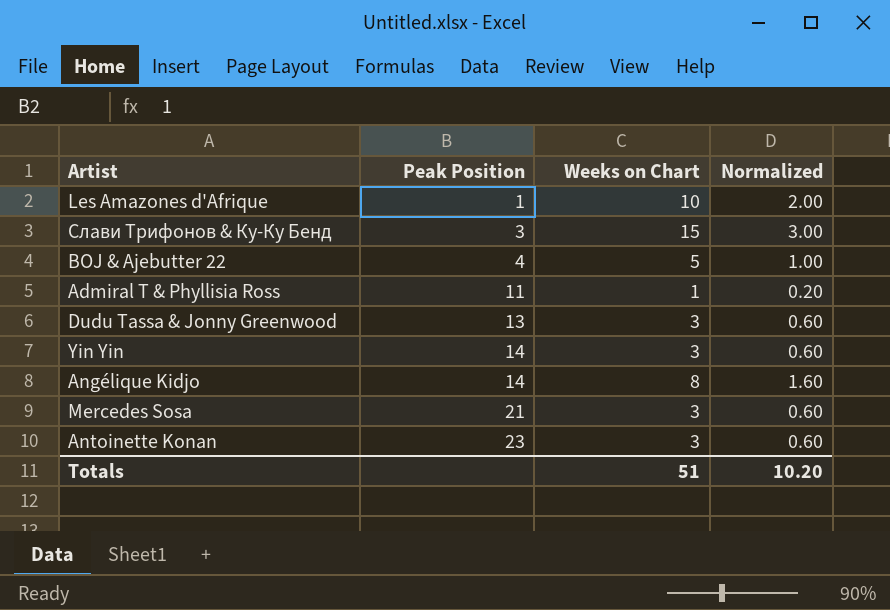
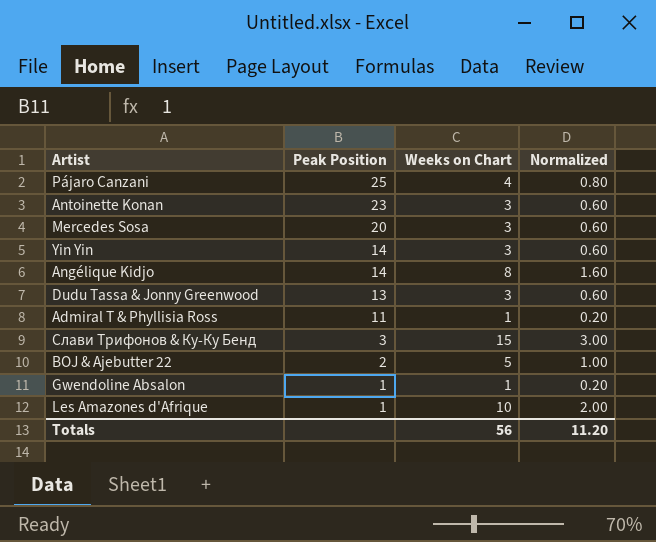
row order: Peak Position ascending -> Peak Position descending
row Pájaro Canzani: none -> 25 | 4 | 0.80
Mercedes Sosa | Peak Position: 21 -> 20
BOJ & Ajebutter 22 | Peak Position: 4 -> 2
row Gwendoline Absalon: none -> 1 | 1 | 0.20
Totals | Weeks on Chart: 51 -> 56
Totals | Normalized: 10.20 -> 11.20

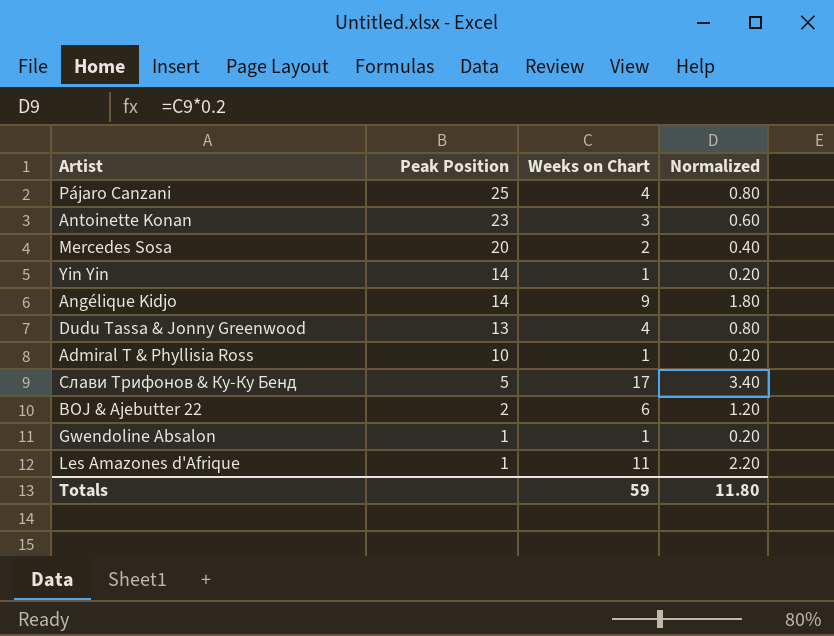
Mercedes Sosa | Weeks on Chart: 3 -> 2
Mercedes Sosa | Normalized: 0.60 -> 0.40
Yin Yin | Weeks on Chart: 3 -> 1
Yin Yin | Normalized: 0.60 -> 0.20
Angélique Kidjo | Weeks on Chart: 8 -> 9
Angélique Kidjo | Normalized: 1.60 -> 1.80
Dudu Tassa & Jonny Greenwood | Weeks on Chart: 3 -> 4
Dudu Tassa & Jonny Greenwood | Normalized: 0.60 -> 0.80
Admiral T & Phyllisia Ross | Peak Position: 11 -> 10
Слави Трифонов & Ку-Ку Бенд | Peak Position: 3 -> 5
Слави Трифонов & Ку-Ку Бенд | Weeks on Chart: 15 -> 17
Слави Трифонов & Ку-Ку Бенд | Normalized: 3.00 -> 3.40
BOJ & Ajebutter 22 | Weeks on Chart: 5 -> 6
BOJ & Ajebutter 22 | Normalized: 1.00 -> 1.20
Les Amazones d'Afrique | Weeks on Chart: 10 -> 11
Les Amazones d'Afrique | Normalized: 2.00 -> 2.20
Totals | Weeks on Chart: 56 -> 59
Totals | Normalized: 11.20 -> 11.80

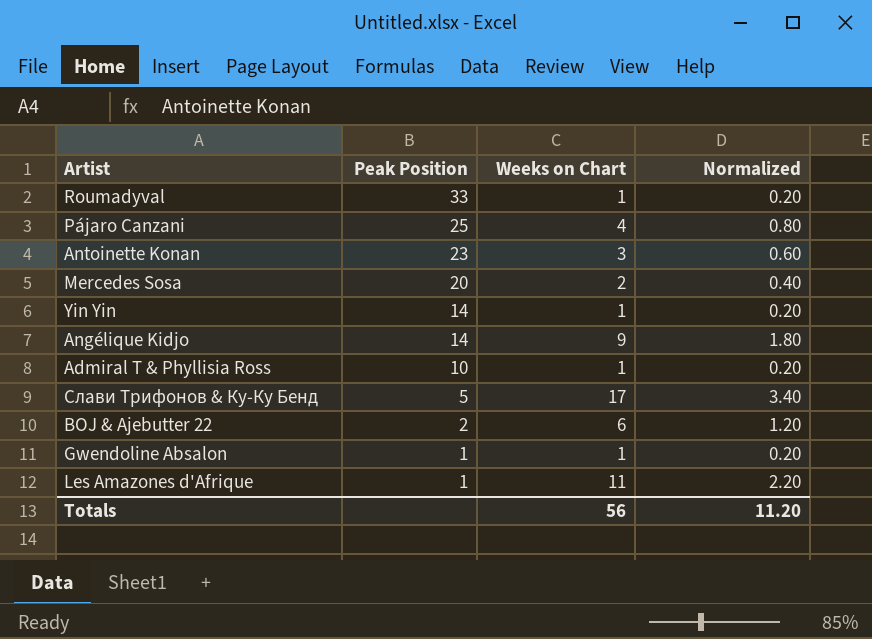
row Dudu Tassa & Jonny Greenwood: 13 | 4 | 0.80 -> none
row Roumadyval: none -> 33 | 1 | 0.20
Totals | Weeks on Chart: 59 -> 56
Totals | Normalized: 11.80 -> 11.20

